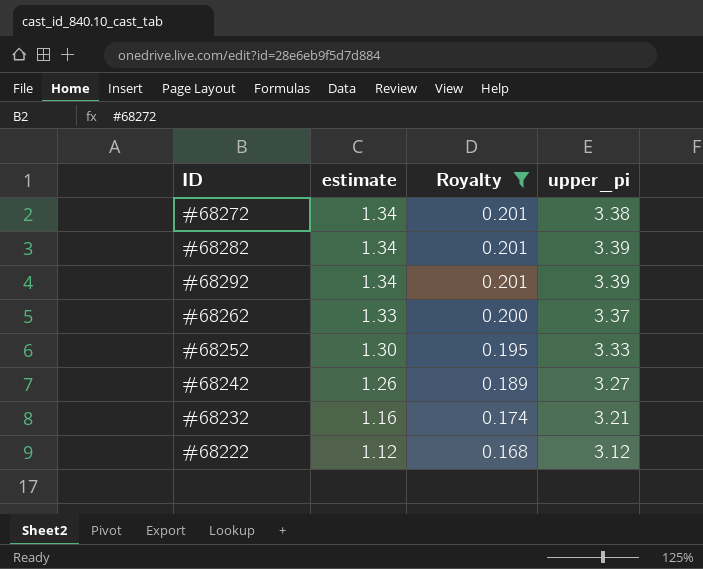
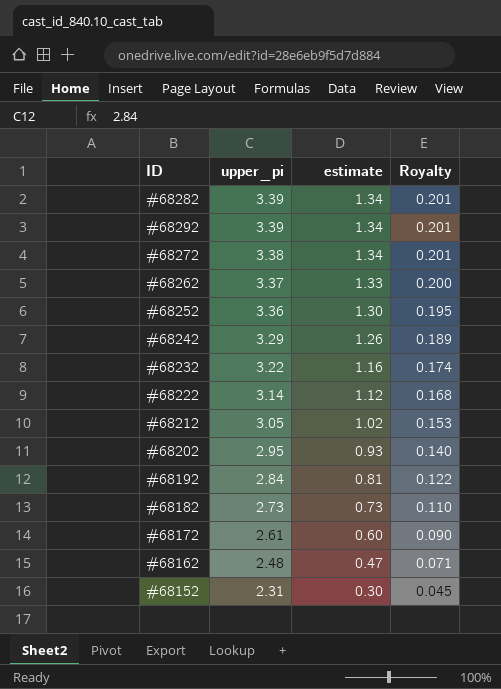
filter: Royalty >= 0.168 -> none
row order: estimate descending -> upper_pi descending
column upper_pi | position: 4 -> 2
#68252 | upper_pi: 3.33 -> 3.36
#68242 | upper_pi: 3.27 -> 3.29
#68232 | upper_pi: 3.21 -> 3.22
#68222 | upper_pi: 3.12 -> 3.14

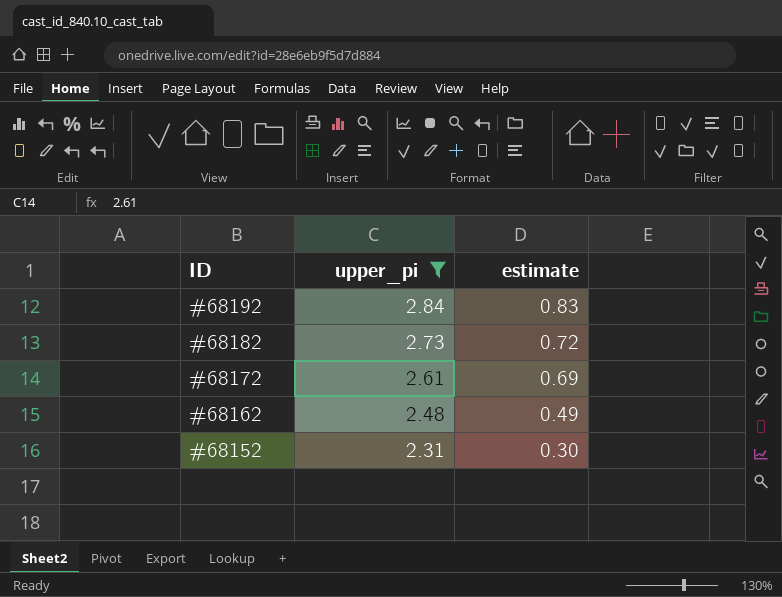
filter: none -> upper_pi <= 2.84
column Royalty | formula: [estimate] * 0.15 -> none
#68192 | estimate: 0.81 -> 0.83
#68182 | estimate: 0.73 -> 0.72
#68172 | estimate: 0.60 -> 0.69
#68162 | estimate: 0.47 -> 0.49

